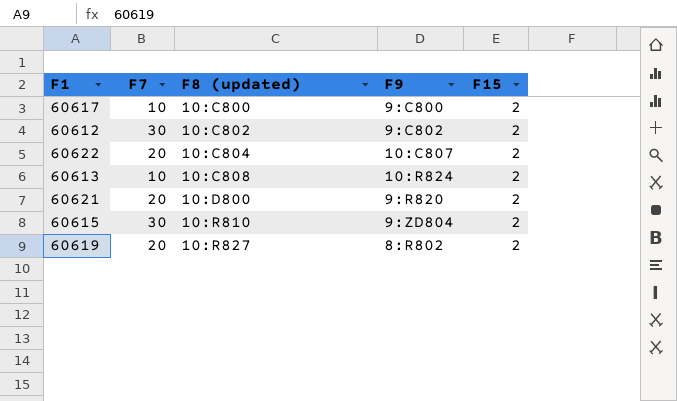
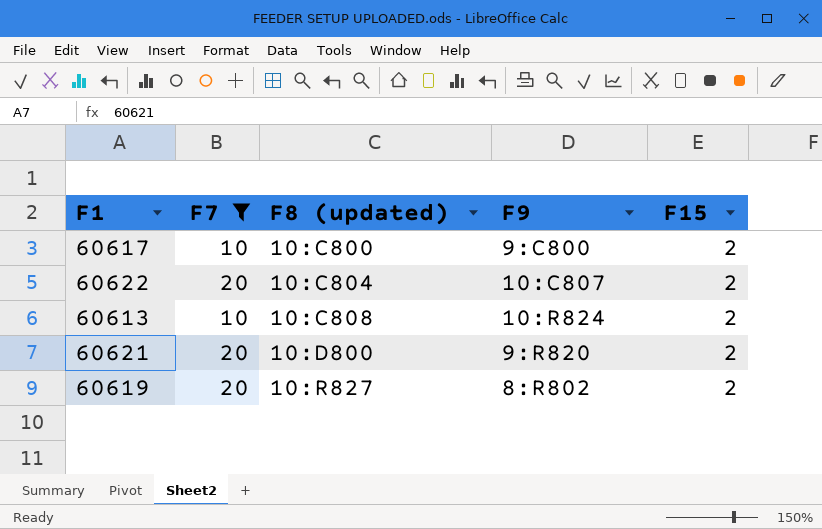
filter: none -> F7 != 30

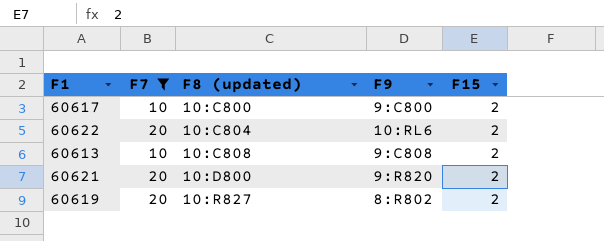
60622 | F9: 10:C807 -> 10:RL6
60613 | F9: 10:R824 -> 9:C808

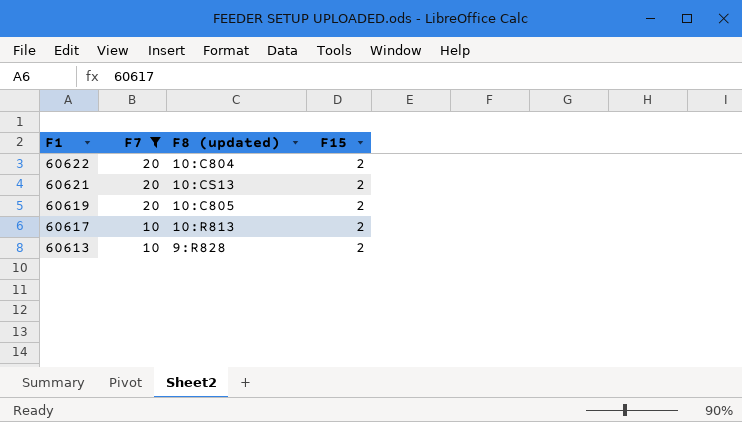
row order: F8 (updated) ascending -> F1 descending
column F9 | position: 4 -> none
60621 | F8 (updated): 10:D800 -> 10:CS13
60619 | F8 (updated): 10:R827 -> 10:C805
60617 | F8 (updated): 10:C800 -> 10:R813
60613 | F8 (updated): 10:C808 -> 9:R828

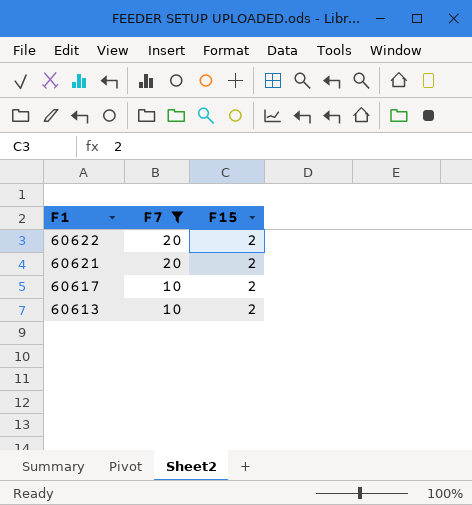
column F8 (updated) | position: 3 -> none
row 60619: 20 | 10:C805 | 2 -> none

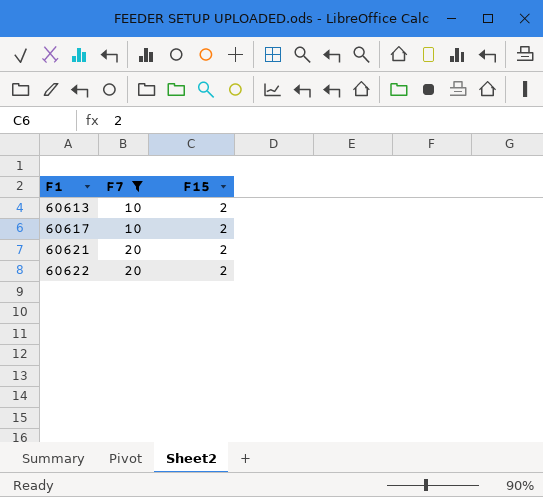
row order: F1 descending -> F1 ascending

